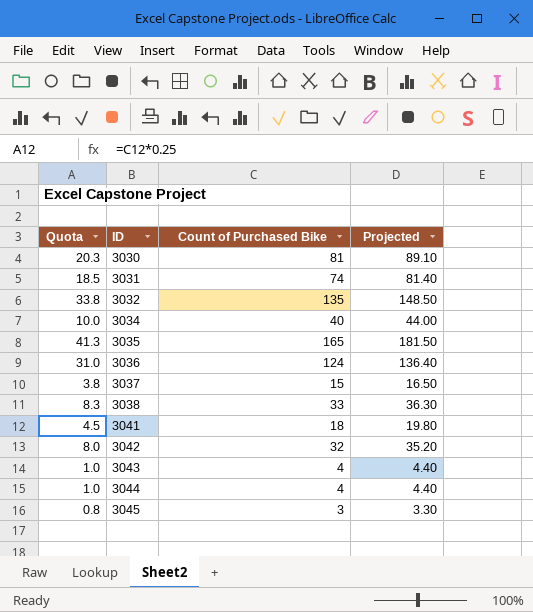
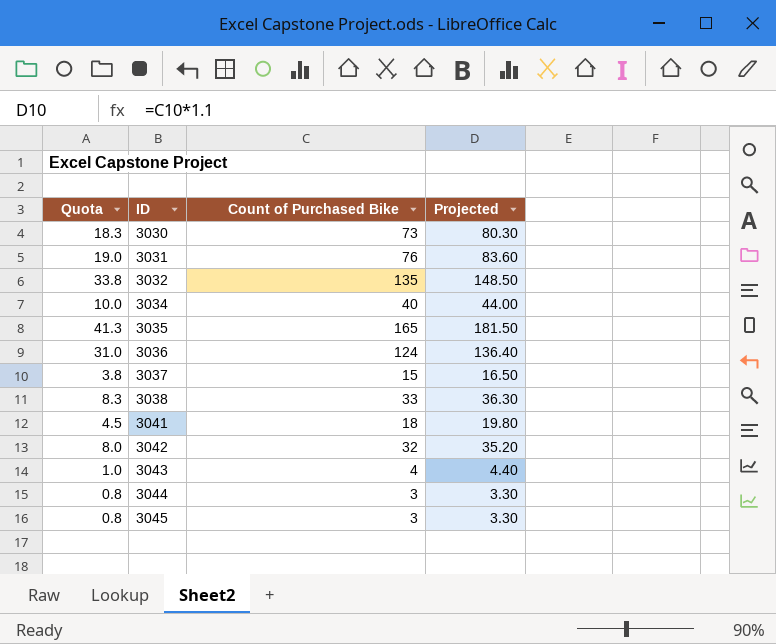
3030 | Quota: 20.3 -> 18.3
3030 | Count of Purchased Bike: 81 -> 73
3030 | Projected: 89.10 -> 80.30
3031 | Quota: 18.5 -> 19.0
3031 | Count of Purchased Bike: 74 -> 76
3031 | Projected: 81.40 -> 83.60
3044 | Quota: 1.0 -> 0.8
3044 | Count of Purchased Bike: 4 -> 3
3044 | Projected: 4.40 -> 3.30

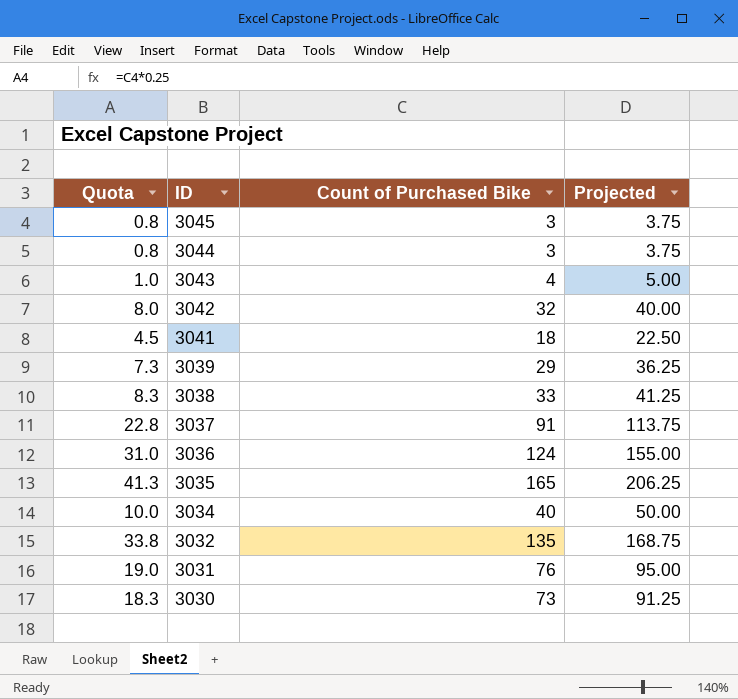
row order: ID ascending -> ID descending
column Projected | formula: [Count of Purchased Bike] * 1.1 -> [Count of Purchased Bike] * 1.25
row 3039: none -> 7.3 | 29 | 36.25
3037 | Quota: 3.8 -> 22.8
3037 | Count of Purchased Bike: 15 -> 91

